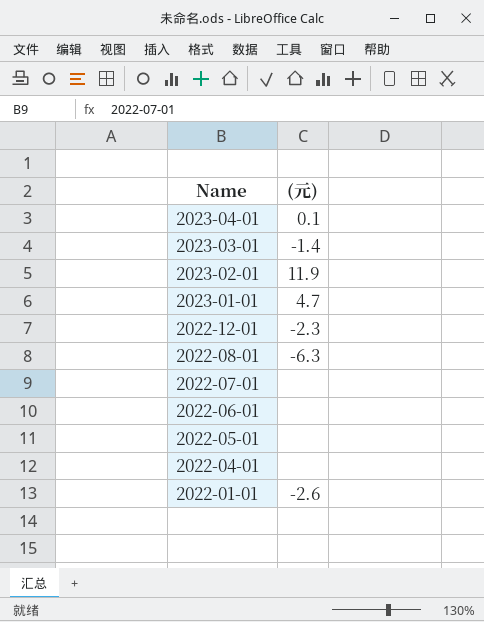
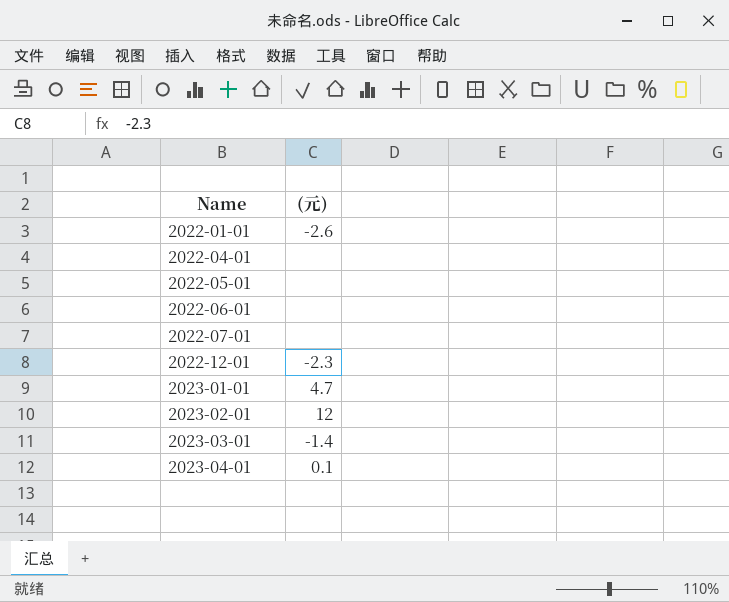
row order: Name descending -> Name ascending
row 2022-08-01: -6.3 -> none
2023-02-01 | (元): 11.9 -> 12

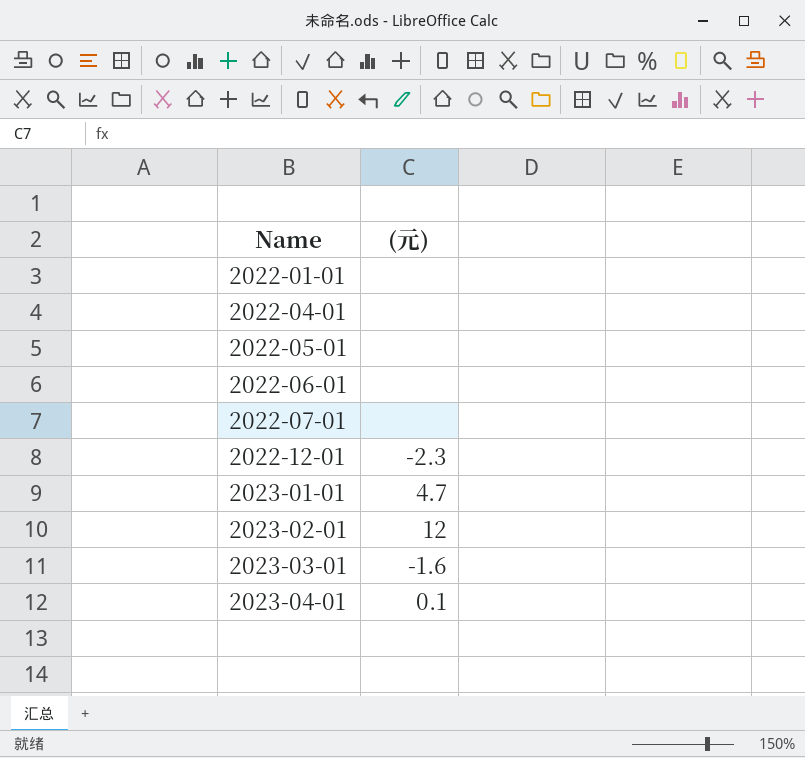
2022-01-01 | (元): -2.6 -> none
2023-03-01 | (元): -1.4 -> -1.6

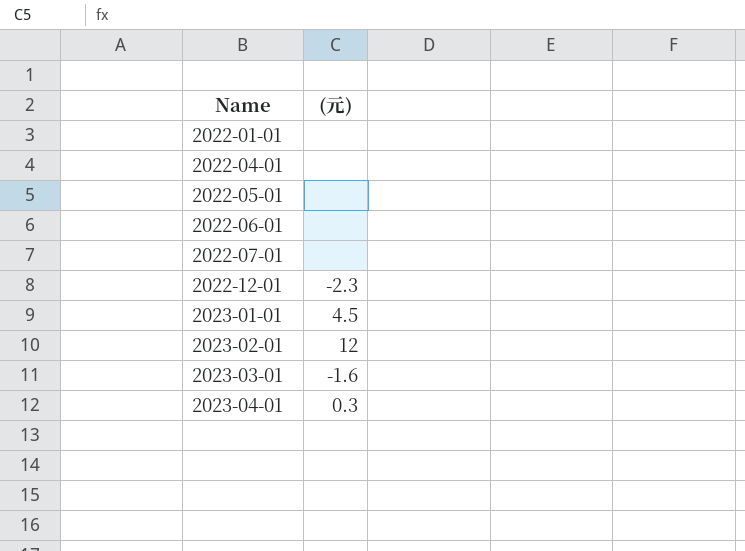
2023-01-01 | (元): 4.7 -> 4.5
2023-04-01 | (元): 0.1 -> 0.3

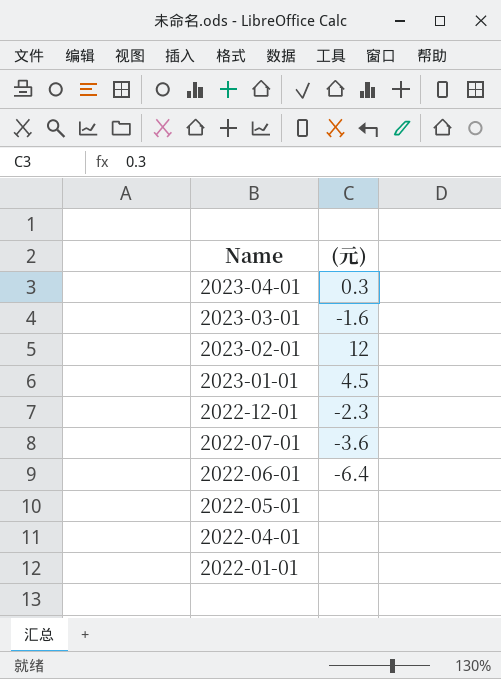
row order: Name ascending -> Name descending
2022-07-01 | (元): none -> -3.6
2022-06-01 | (元): none -> -6.4

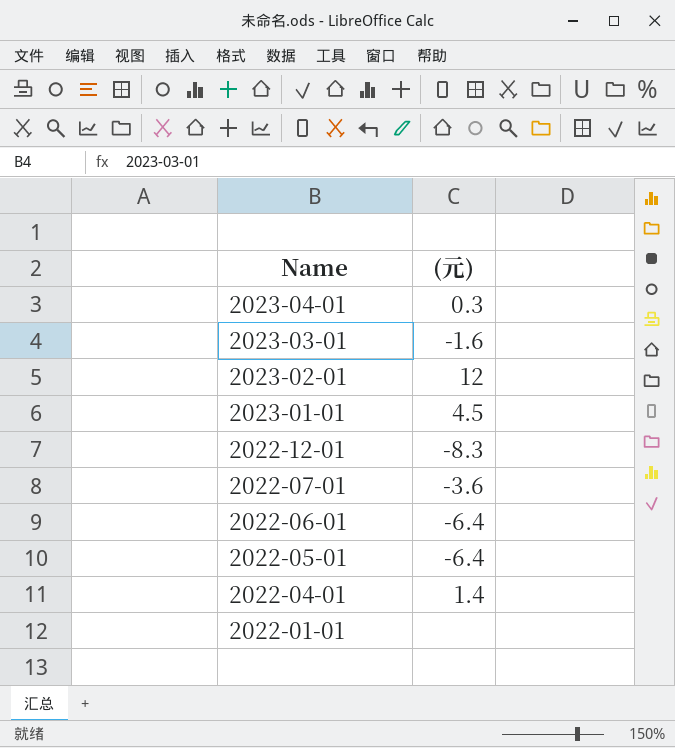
2022-12-01 | (元): -2.3 -> -8.3
2022-05-01 | (元): none -> -6.4
2022-04-01 | (元): none -> 1.4

